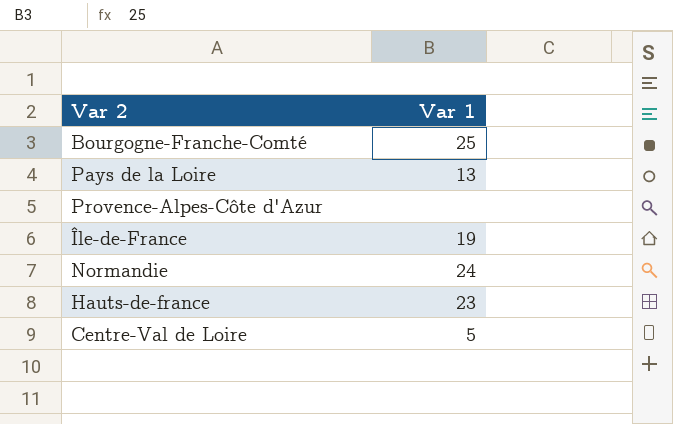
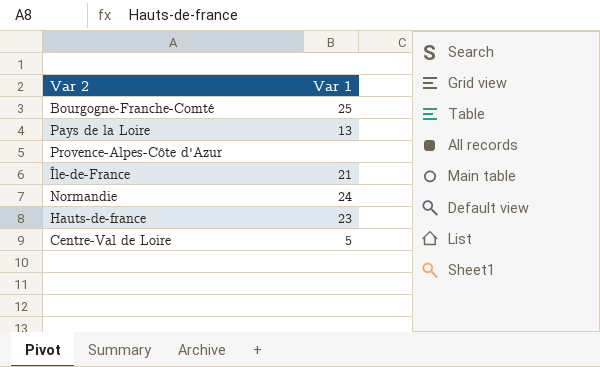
Île-de-France | Var 1: 19 -> 21

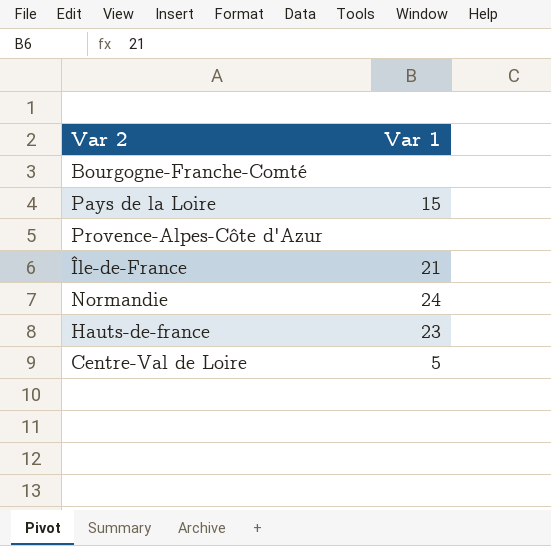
Bourgogne-Franche-Comté | Var 1: 25 -> none
Pays de la Loire | Var 1: 13 -> 15

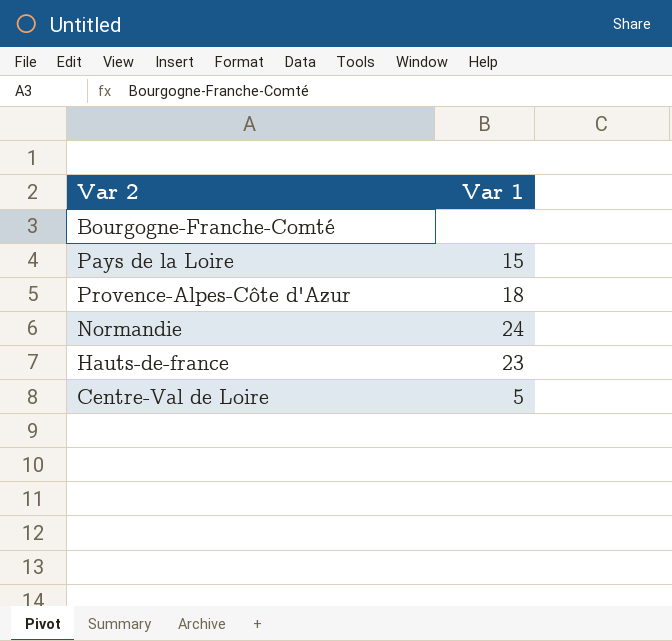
row Île-de-France: 21 -> none
Provence-Alpes-Côte d'Azur | Var 1: none -> 18

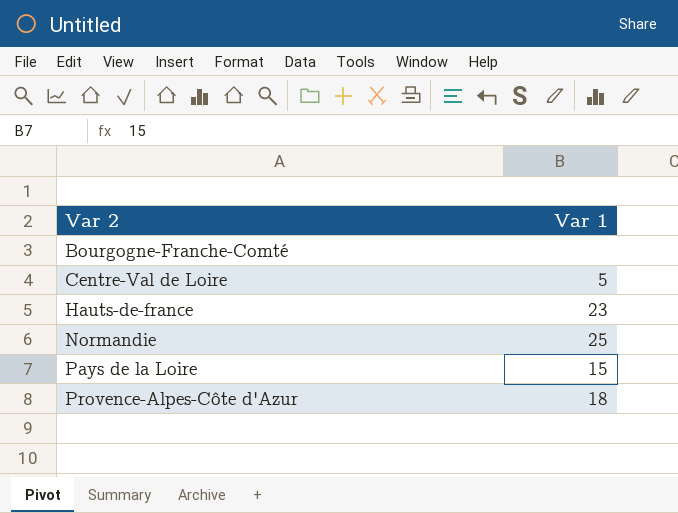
row order: none -> Var 2 ascending
Normandie | Var 1: 24 -> 25

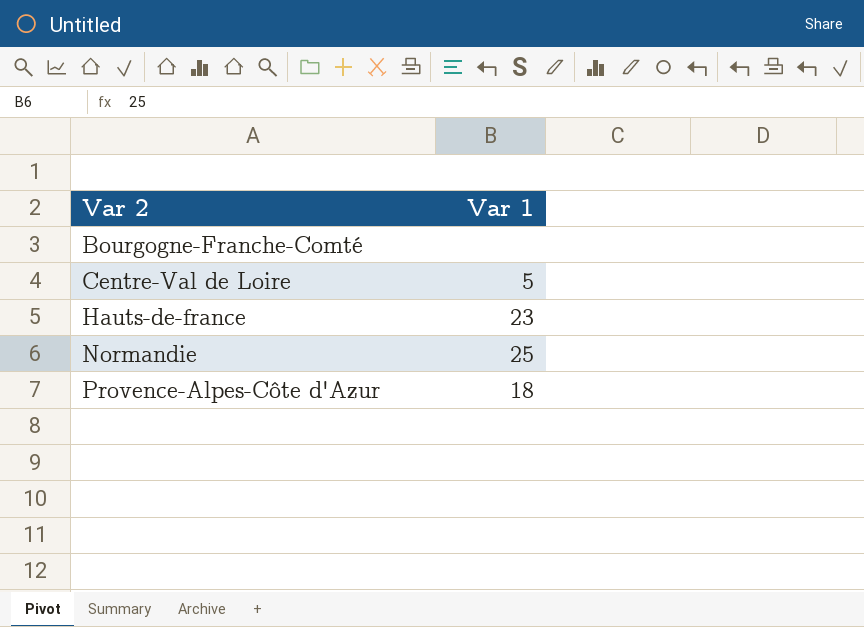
row Pays de la Loire: 15 -> none

